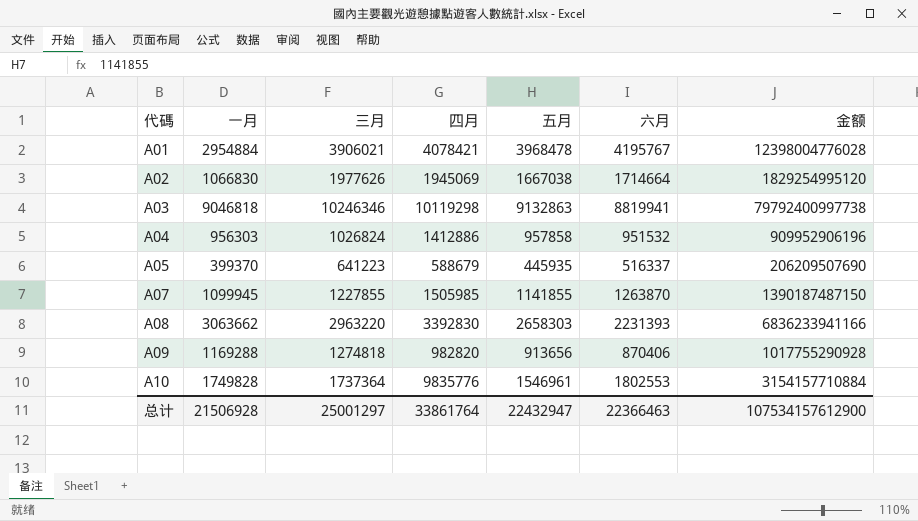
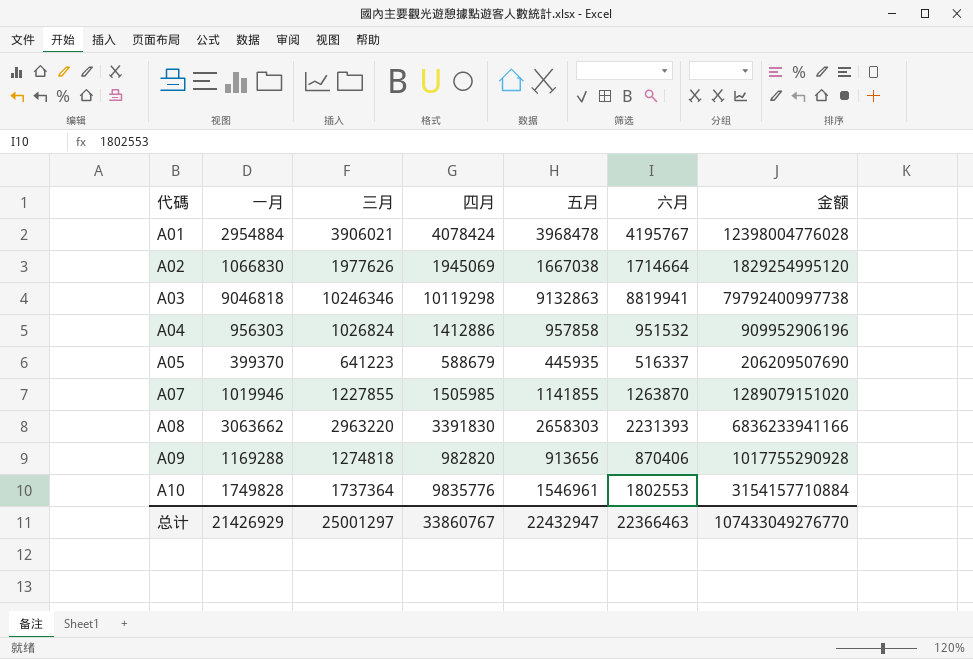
A01 | 四月: 4078421 -> 4078424
A07 | 一月: 1099945 -> 1019946
A07 | 金额: 1390187487150 -> 1289079151020
A08 | 四月: 3392830 -> 3391830
总计 | 一月: 21506928 -> 21426929
总计 | 四月: 33861764 -> 33860767
总计 | 金额: 107534157612900 -> 107433049276770

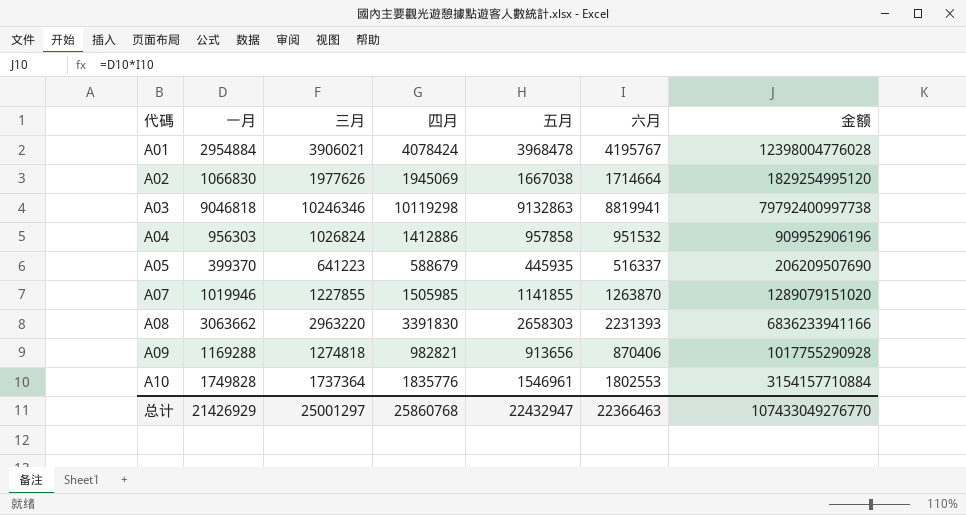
A09 | 四月: 982820 -> 982821
A10 | 四月: 9835776 -> 1835776
总计 | 四月: 33860767 -> 25860768

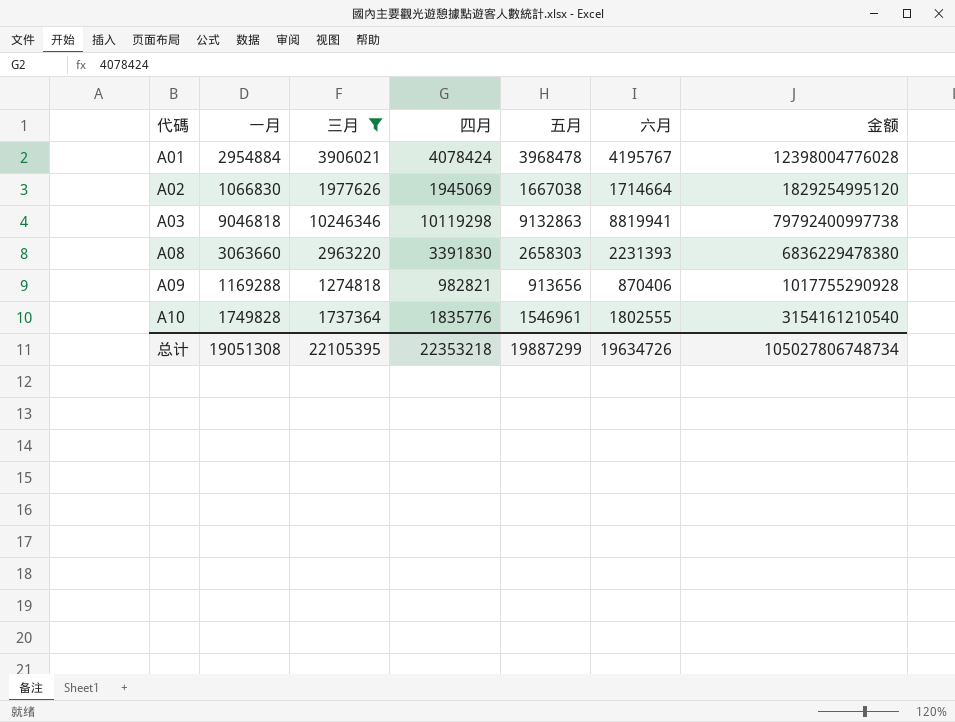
filter: none -> 三月 >= 1274818
A08 | 一月: 3063662 -> 3063660
A08 | 金额: 6836233941166 -> 6836229478380
A10 | 六月: 1802553 -> 1802555
A10 | 金额: 3154157710884 -> 3154161210540
总计 | 一月: 21426929 -> 19051308
总计 | 三月: 25001297 -> 22105395
总计 | 四月: 25860768 -> 22353218
总计 | 五月: 22432947 -> 19887299
总计 | 六月: 22366463 -> 19634726
总计 | 金额: 107433049276770 -> 105027806748734

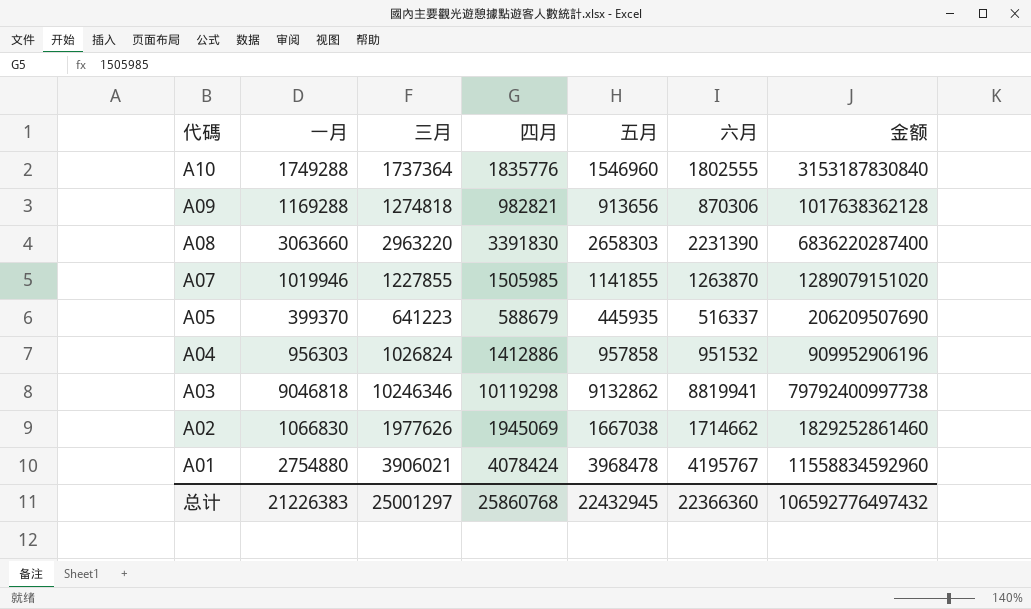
filter: 三月 >= 1274818 -> none
row order: 代碼 ascending -> 代碼 descending
A10 | 一月: 1749828 -> 1749288
A10 | 五月: 1546961 -> 1546960
A10 | 金额: 3154161210540 -> 3153187830840
A09 | 六月: 870406 -> 870306
A09 | 金额: 1017755290928 -> 1017638362128
A08 | 六月: 2231393 -> 2231390
A08 | 金额: 6836229478380 -> 6836220287400
A03 | 五月: 9132863 -> 9132862
A02 | 六月: 1714664 -> 1714662
A02 | 金额: 1829254995120 -> 1829252861460
A01 | 一月: 2954884 -> 2754880
A01 | 金额: 12398004776028 -> 11558834592960
总计 | 一月: 19051308 -> 21226383
总计 | 三月: 22105395 -> 25001297
总计 | 四月: 22353218 -> 25860768
总计 | 五月: 19887299 -> 22432945
总计 | 六月: 19634726 -> 22366360
总计 | 金额: 105027806748734 -> 106592776497432

